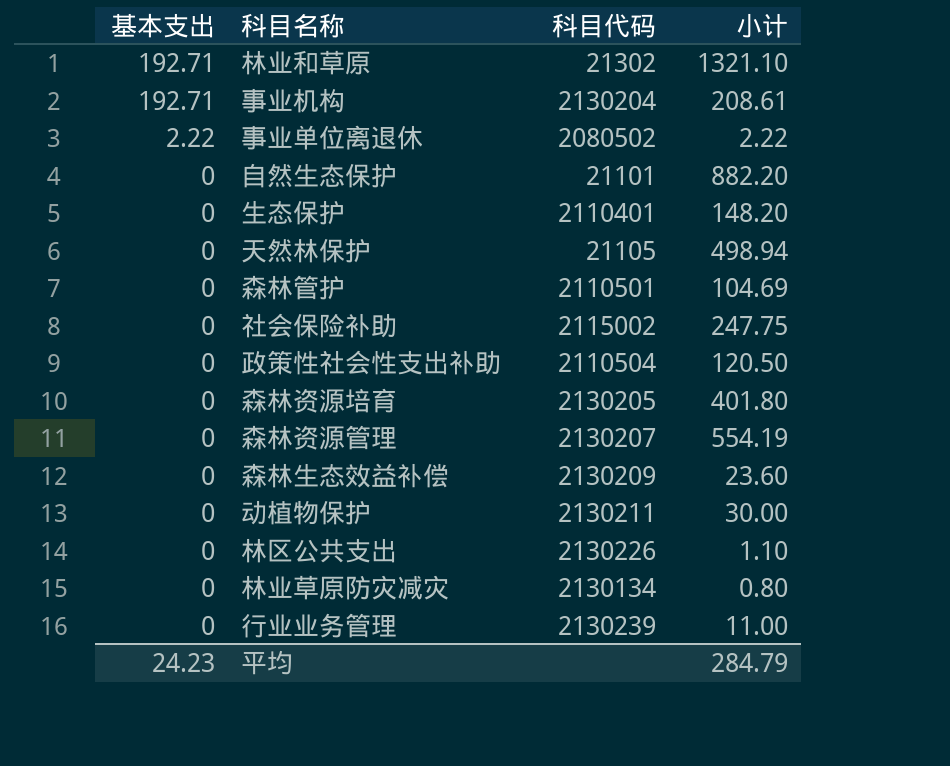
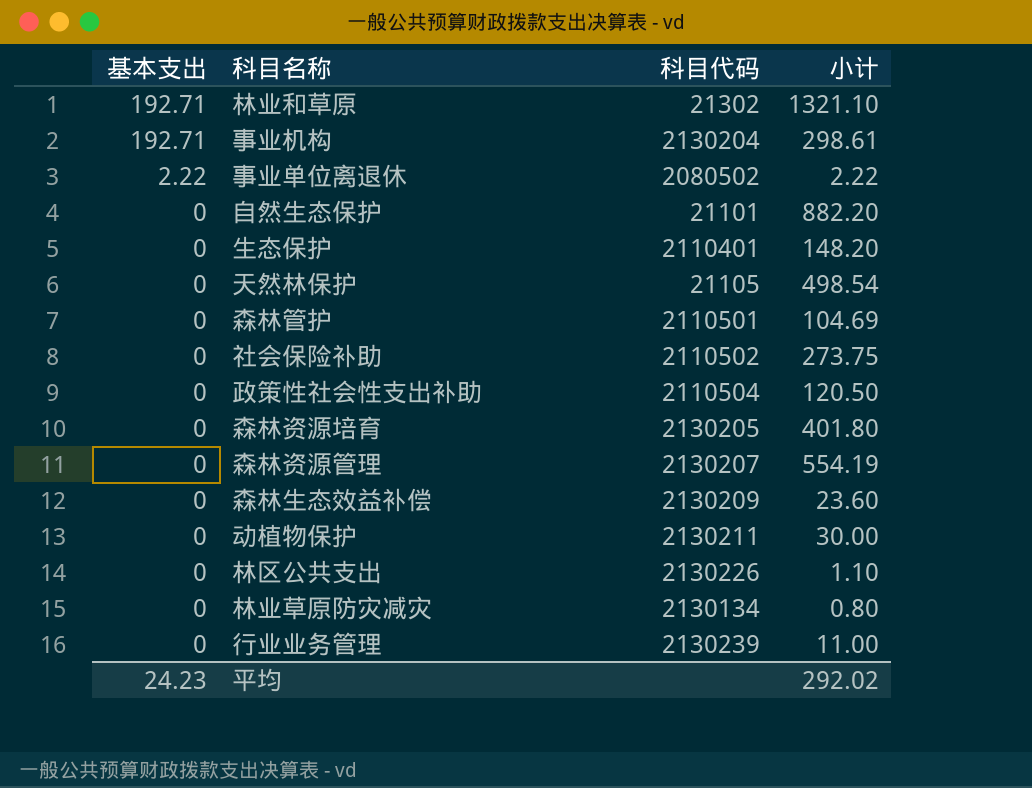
事业机构 | 小计: 208.61 -> 298.61
天然林保护 | 小计: 498.94 -> 498.54
社会保险补助 | 科目代码: 2115002 -> 2110502
社会保险补助 | 小计: 247.75 -> 273.75
平均 | 小计: 284.79 -> 292.02

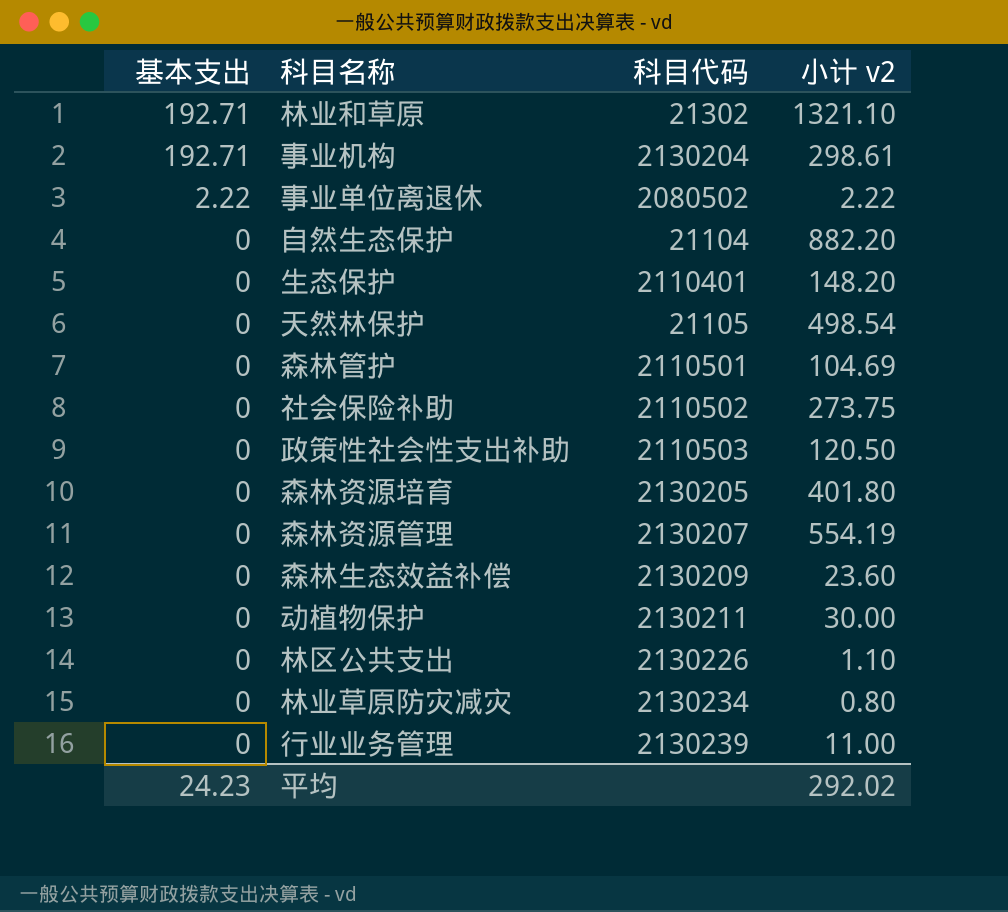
column name: 小计 -> 小计 v2
自然生态保护 | 科目代码: 21101 -> 21104
政策性社会性支出补助 | 科目代码: 2110504 -> 2110503
林业草原防灾减灾 | 科目代码: 2130134 -> 2130234

